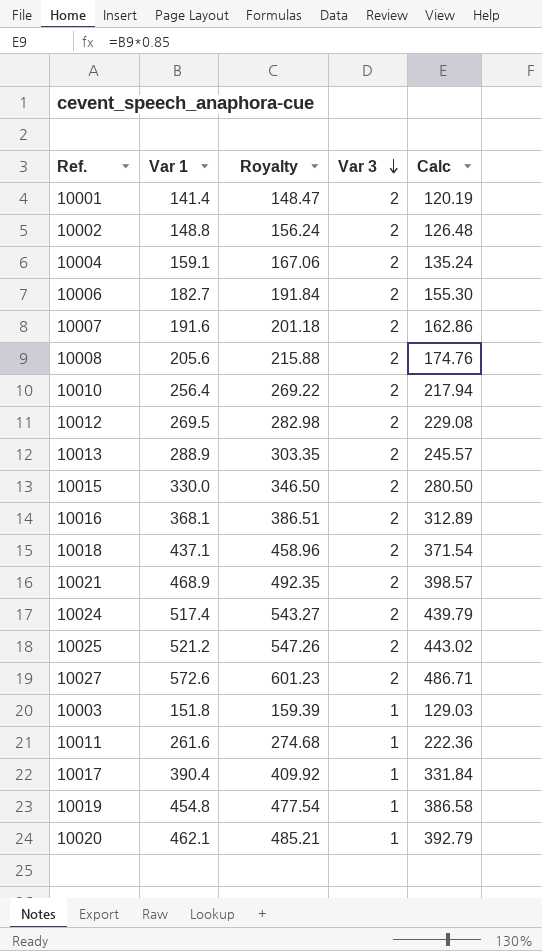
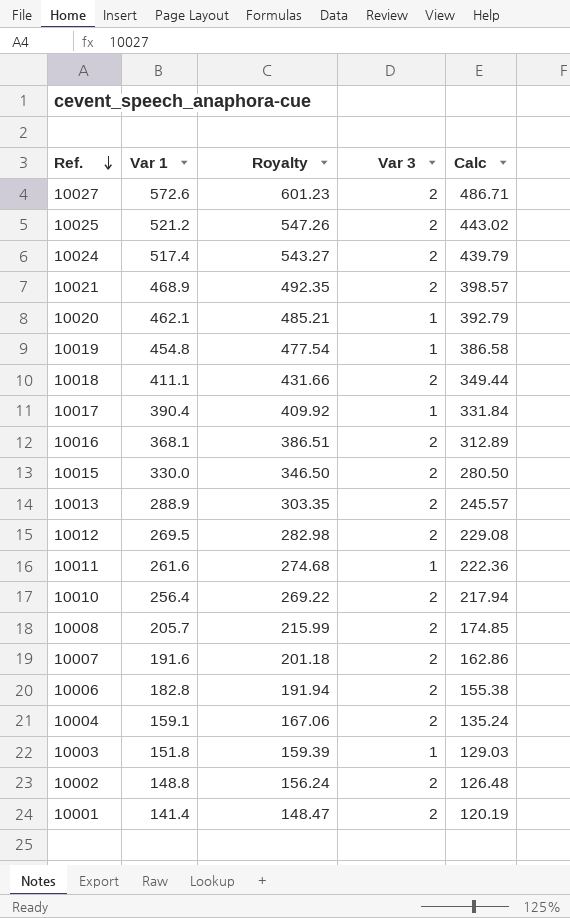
row order: Var 3 descending -> Ref. descending
10018 | Var 1: 437.1 -> 411.1
10018 | Royalty: 458.96 -> 431.66
10018 | Calc: 371.54 -> 349.44
10008 | Var 1: 205.6 -> 205.7
10008 | Royalty: 215.88 -> 215.99
10008 | Calc: 174.76 -> 174.85
10006 | Var 1: 182.7 -> 182.8
10006 | Royalty: 191.84 -> 191.94
10006 | Calc: 155.30 -> 155.38

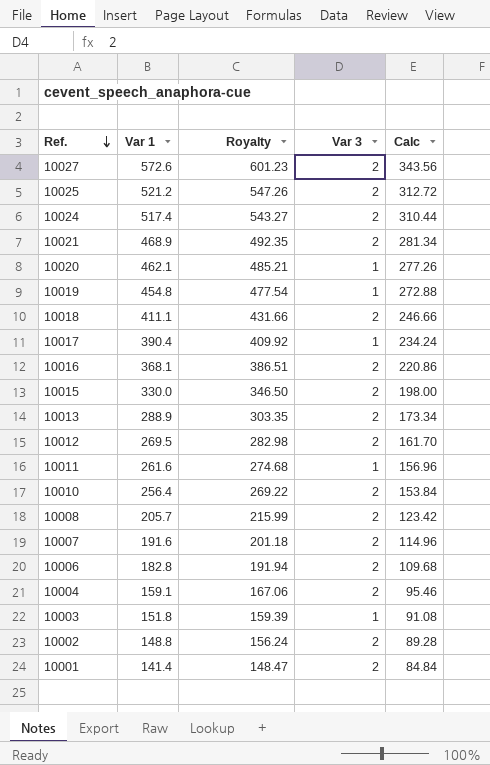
column Calc | formula: [Var 1] * 0.85 -> [Var 1] * 0.6

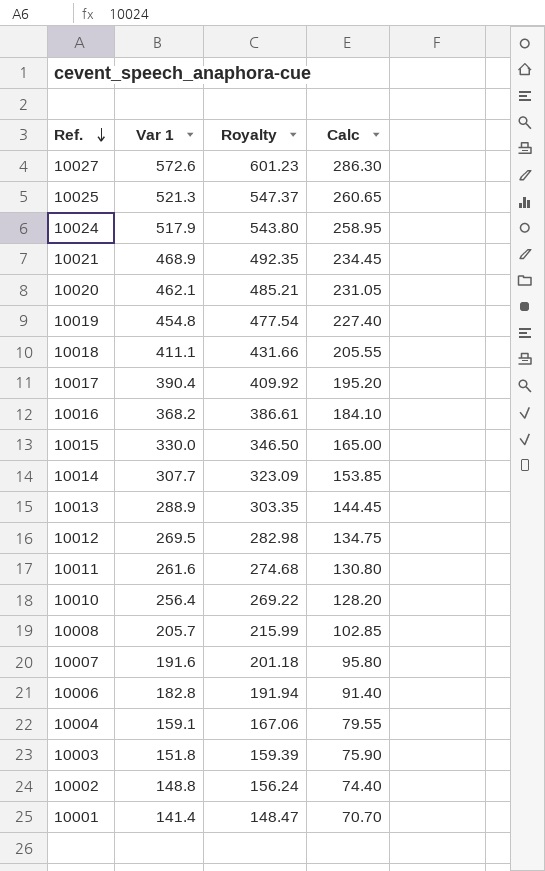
column Var 3 | position: 4 -> none
column Calc | formula: [Var 1] * 0.6 -> [Var 1] * 0.5
10025 | Var 1: 521.2 -> 521.3
10025 | Royalty: 547.26 -> 547.37
10024 | Var 1: 517.4 -> 517.9
10024 | Royalty: 543.27 -> 543.80
10016 | Var 1: 368.1 -> 368.2
10016 | Royalty: 386.51 -> 386.61
row 10014: none -> 307.7 | 323.09 | 153.85

